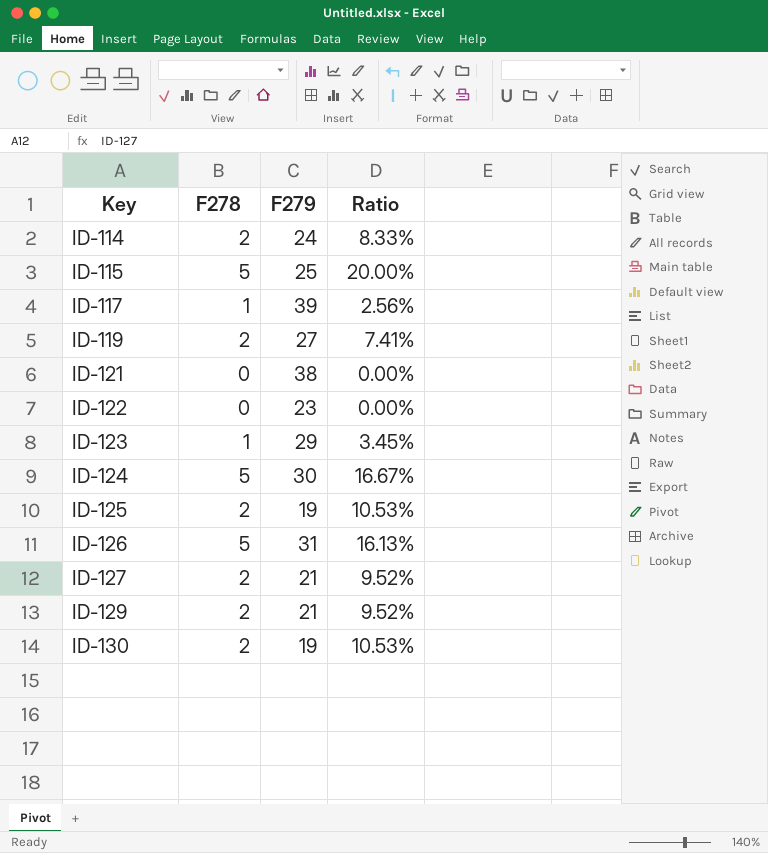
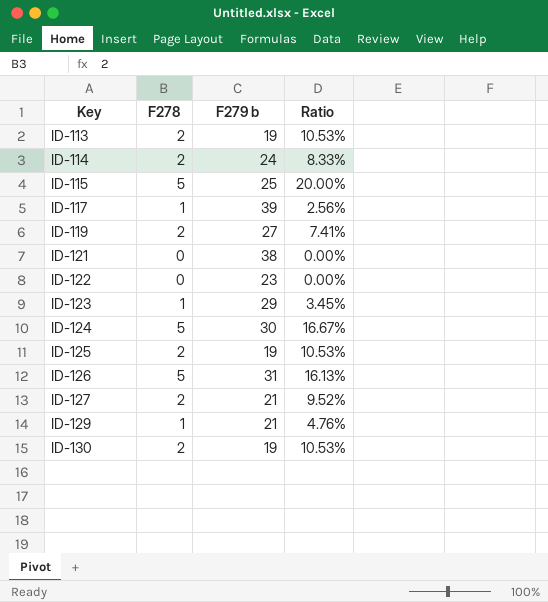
column name: F279 -> F279 b
row ID-113: none -> 2 | 19 | 10.53%
ID-129 | F278: 2 -> 1
ID-129 | Ratio: 9.52% -> 4.76%

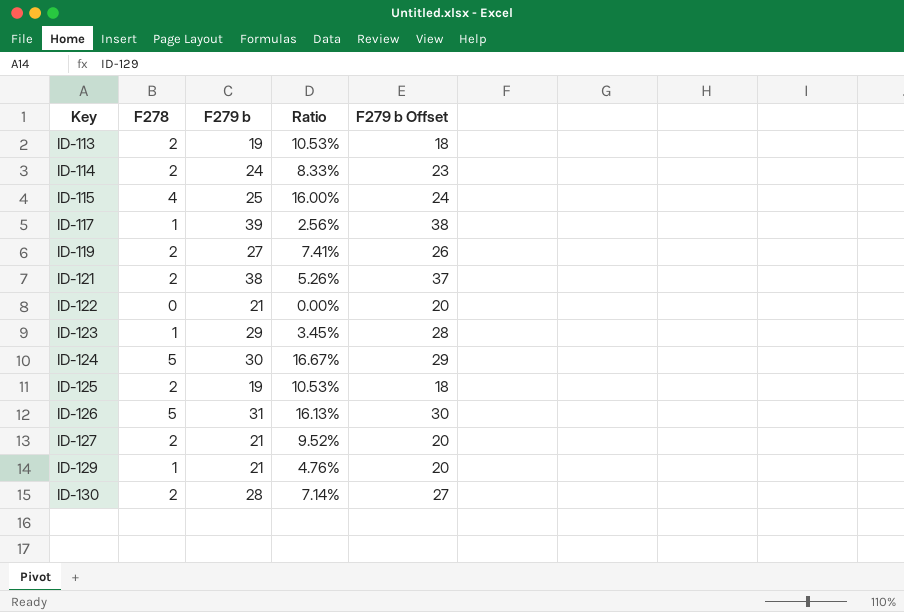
column F279 b Offset | formula: none -> [F279 b] - 1
ID-115 | F278: 5 -> 4
ID-115 | Ratio: 20.00% -> 16.00%
ID-121 | F278: 0 -> 2
ID-121 | Ratio: 0.00% -> 5.26%
ID-122 | F279 b: 23 -> 21
ID-130 | F279 b: 19 -> 28
ID-130 | Ratio: 10.53% -> 7.14%

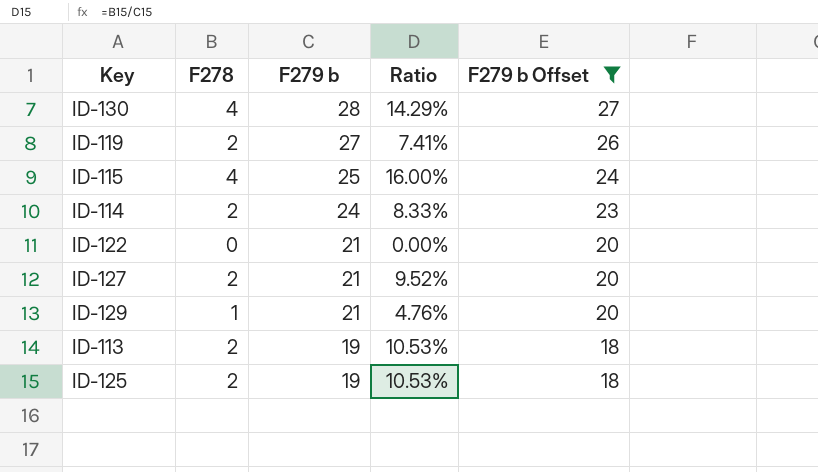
filter: none -> F279 b Offset <= 27
row order: Key ascending -> F279 b descending
ID-130 | F278: 2 -> 4
ID-130 | Ratio: 7.14% -> 14.29%

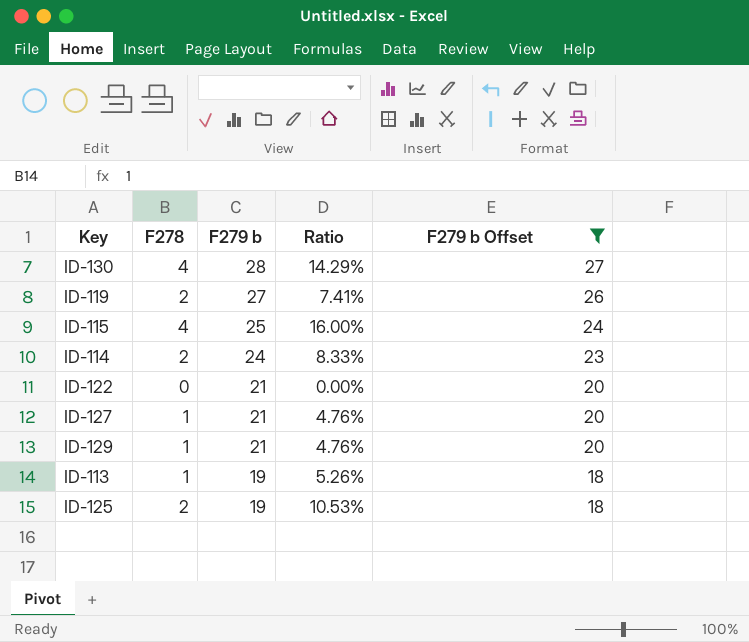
ID-127 | F278: 2 -> 1
ID-127 | Ratio: 9.52% -> 4.76%
ID-113 | F278: 2 -> 1
ID-113 | Ratio: 10.53% -> 5.26%

